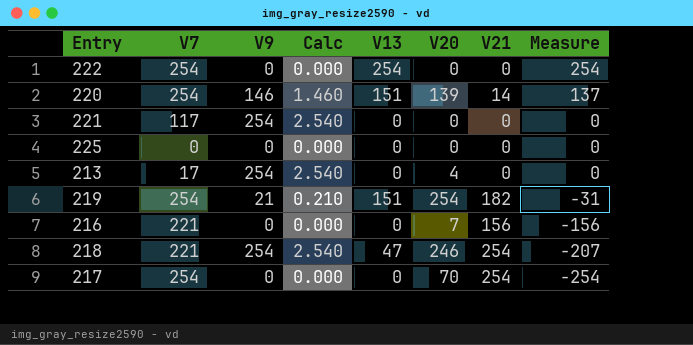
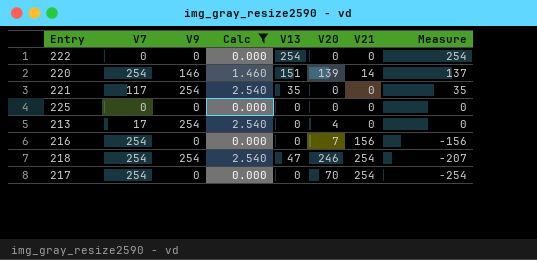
filter: none -> Calc != 0.210
222 | V7: 254 -> 0
221 | V13: 0 -> 35
221 | Measure: 0 -> 35
216 | V7: 221 -> 254
218 | V7: 221 -> 254

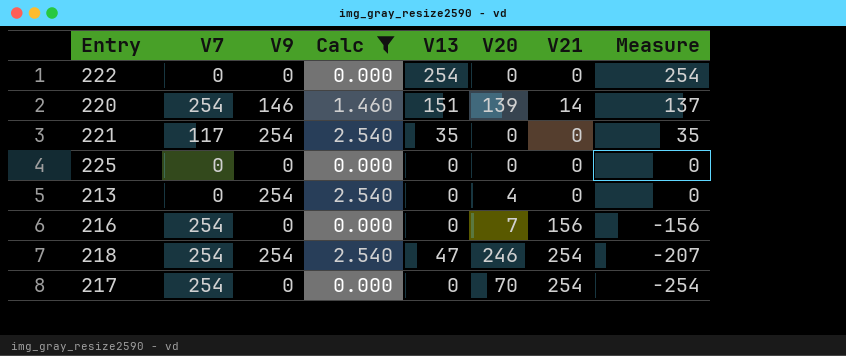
213 | V7: 17 -> 0

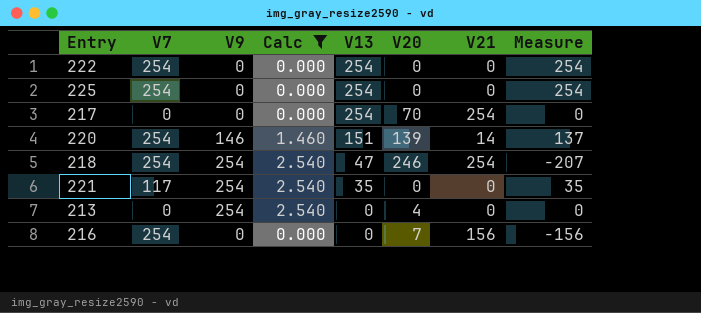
row order: Measure descending -> V13 descending
222 | V7: 0 -> 254
225 | V7: 0 -> 254
225 | V13: 0 -> 254
225 | Measure: 0 -> 254
217 | V7: 254 -> 0
217 | V13: 0 -> 254
217 | Measure: -254 -> 0

